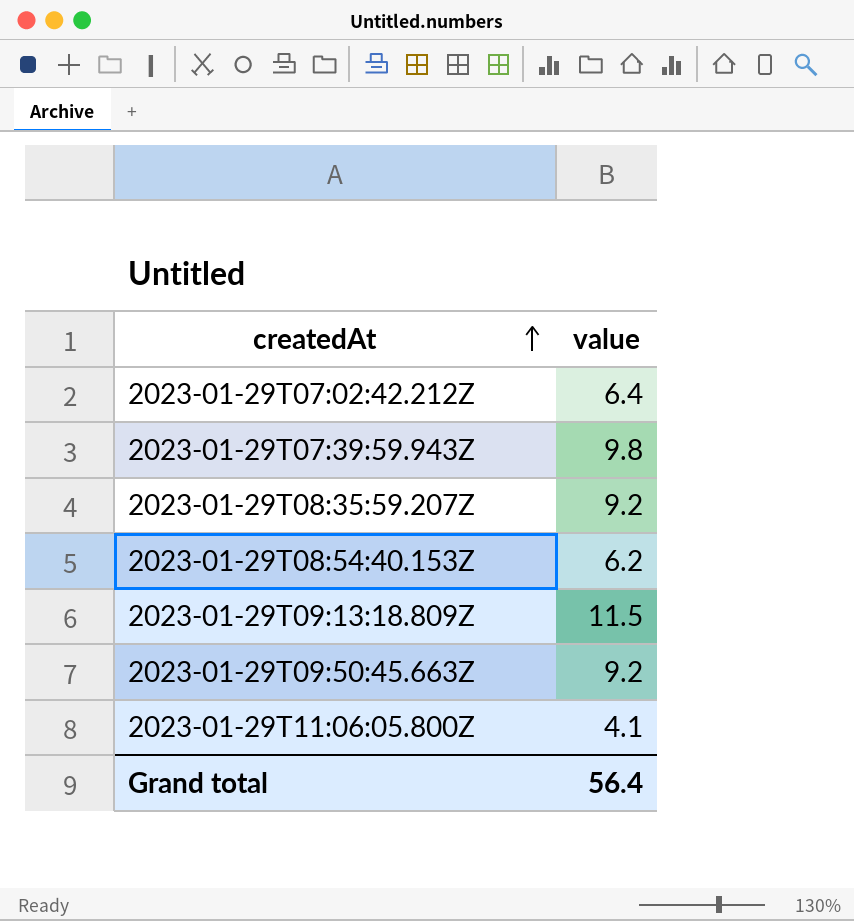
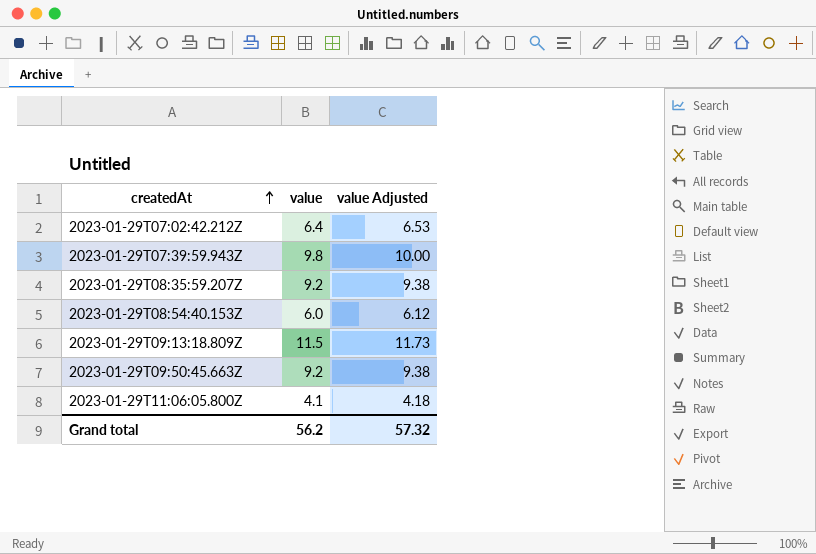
column value Adjusted | formula: none -> [value] * 1.02
2023-01-29T08:54:40.153Z | value: 6.2 -> 6.0
Grand total | value: 56.4 -> 56.2

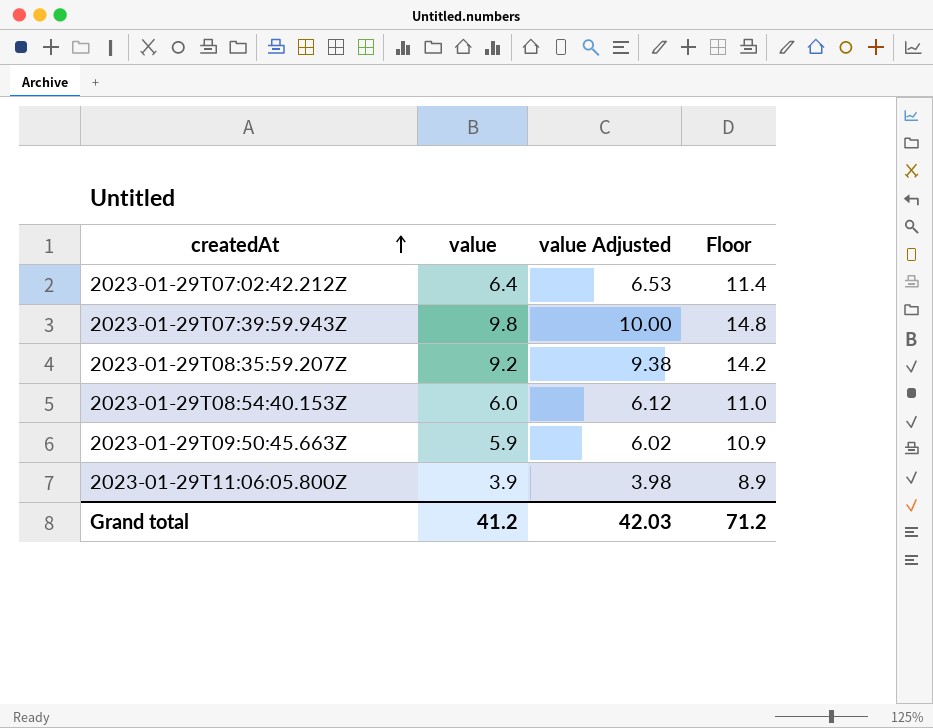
column Floor | formula: none -> [value] + 5
row 2023-01-29T09:13:18.809Z: 11.5 | 11.73 -> none
2023-01-29T09:50:45.663Z | value: 9.2 -> 5.9
2023-01-29T09:50:45.663Z | value Adjusted: 9.38 -> 6.02
2023-01-29T11:06:05.800Z | value: 4.1 -> 3.9
2023-01-29T11:06:05.800Z | value Adjusted: 4.18 -> 3.98
Grand total | value: 56.2 -> 41.2
Grand total | value Adjusted: 57.32 -> 42.03

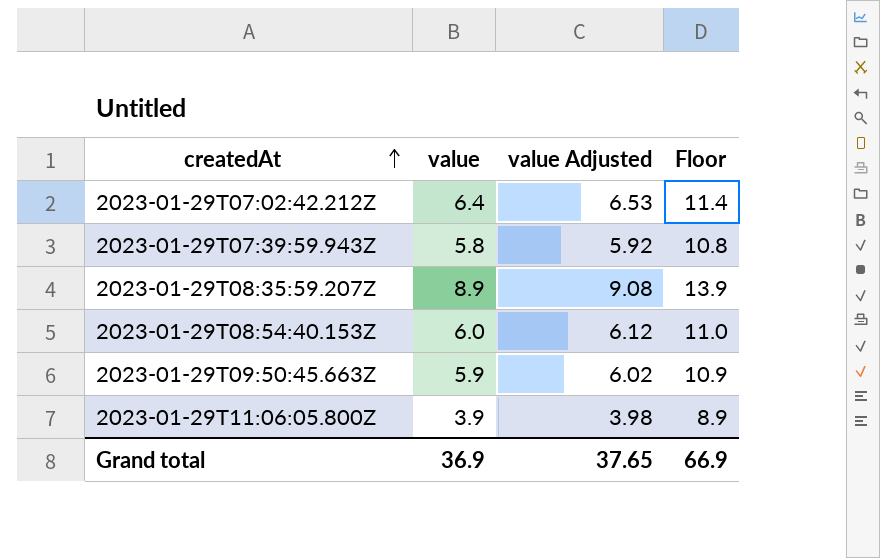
2023-01-29T07:39:59.943Z | value: 9.8 -> 5.8
2023-01-29T07:39:59.943Z | value Adjusted: 10.00 -> 5.92
2023-01-29T07:39:59.943Z | Floor: 14.8 -> 10.8
2023-01-29T08:35:59.207Z | value: 9.2 -> 8.9
2023-01-29T08:35:59.207Z | value Adjusted: 9.38 -> 9.08
2023-01-29T08:35:59.207Z | Floor: 14.2 -> 13.9
Grand total | value: 41.2 -> 36.9
Grand total | value Adjusted: 42.03 -> 37.65
Grand total | Floor: 71.2 -> 66.9

